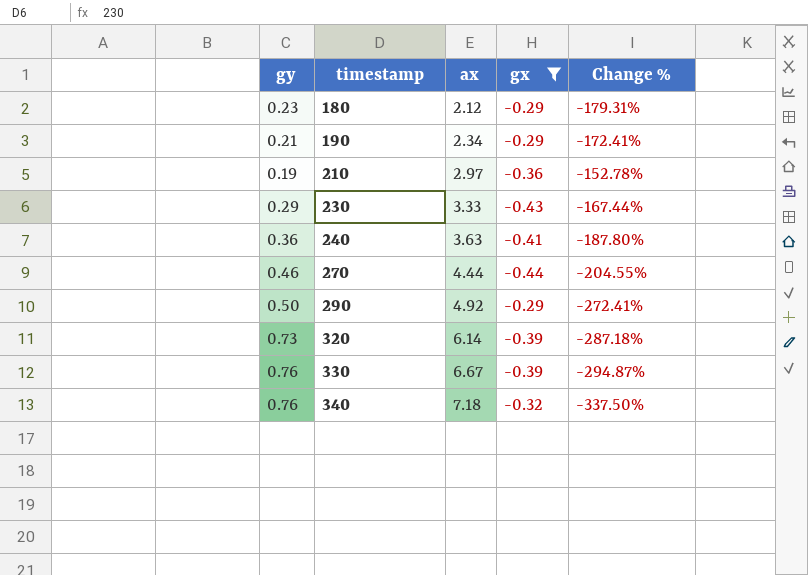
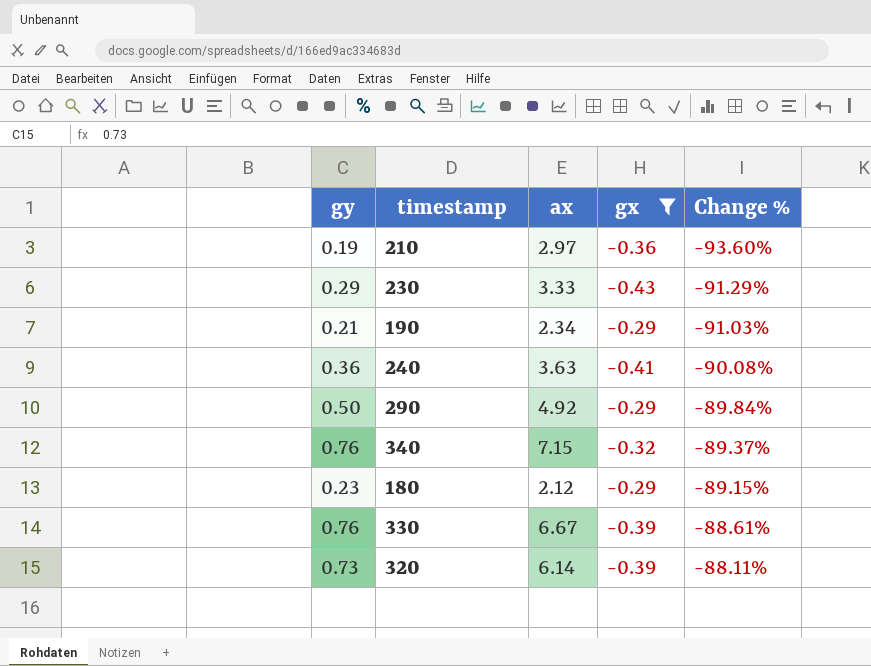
row order: timestamp ascending -> Change % ascending
column Change % | formula: ([gy] - [gx]) / [gx] -> ([gy] - [ax]) / [ax]
row 270: 0.46 | 4.44 | -0.44 | -204.55% -> none
340 | ax: 7.18 -> 7.15

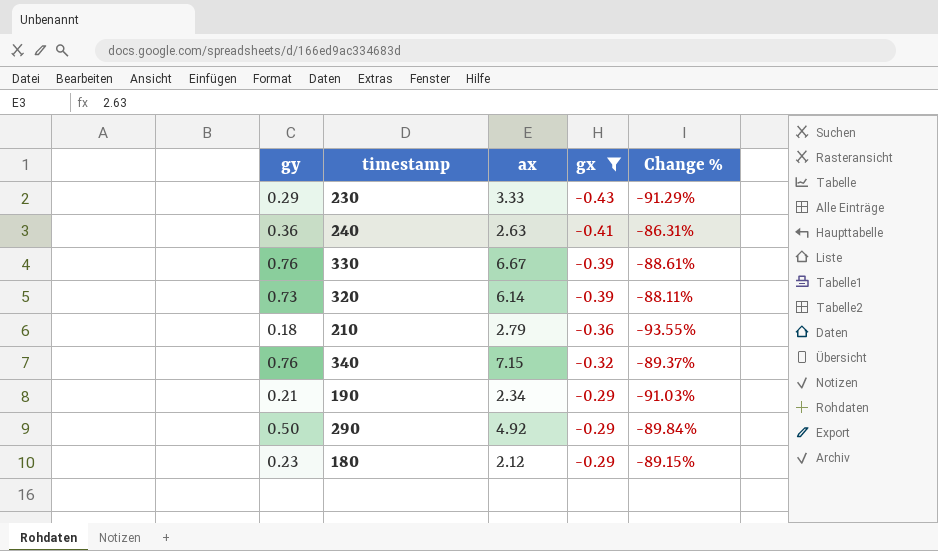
row order: Change % ascending -> gx ascending
240 | ax: 3.63 -> 2.63
240 | Change %: -90.08% -> -86.31%
210 | gy: 0.19 -> 0.18
210 | ax: 2.97 -> 2.79
210 | Change %: -93.60% -> -93.55%

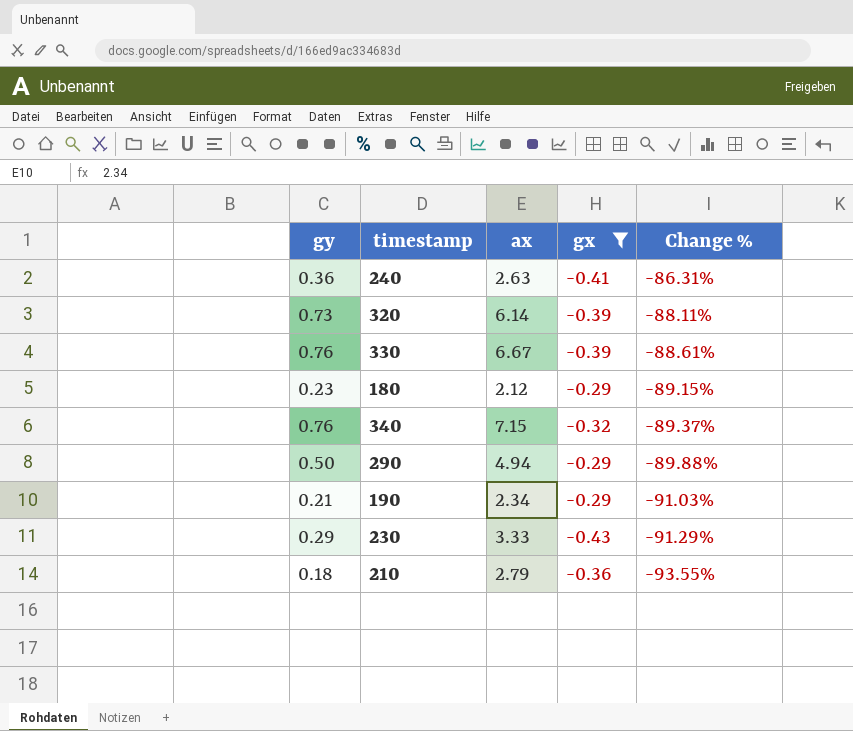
row order: gx ascending -> Change % descending
290 | ax: 4.92 -> 4.94
290 | Change %: -89.84% -> -89.88%

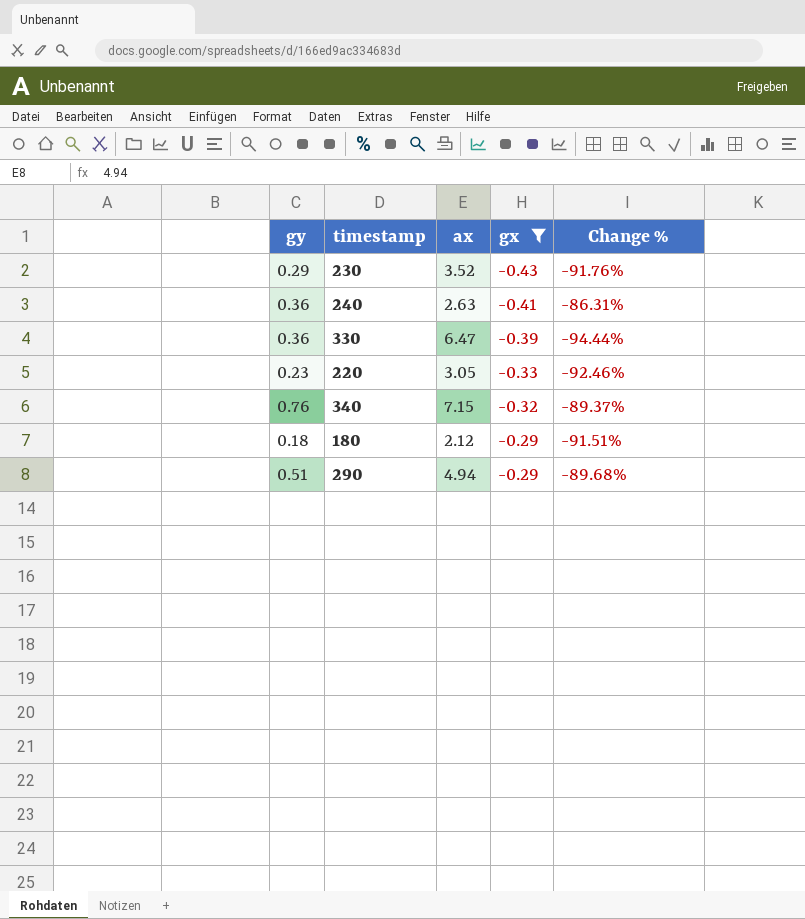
row order: Change % descending -> gx ascending
row 320: 0.73 | 6.14 | -0.39 | -88.11% -> none
row 190: 0.21 | 2.34 | -0.29 | -91.03% -> none
row 210: 0.18 | 2.79 | -0.36 | -93.55% -> none
230 | ax: 3.33 -> 3.52
230 | Change %: -91.29% -> -91.76%
330 | gy: 0.76 -> 0.36
330 | ax: 6.67 -> 6.47
330 | Change %: -88.61% -> -94.44%
row 220: none -> 0.23 | 3.05 | -0.33 | -92.46%
180 | gy: 0.23 -> 0.18
180 | Change %: -89.15% -> -91.51%
290 | gy: 0.50 -> 0.51
290 | Change %: -89.88% -> -89.68%

